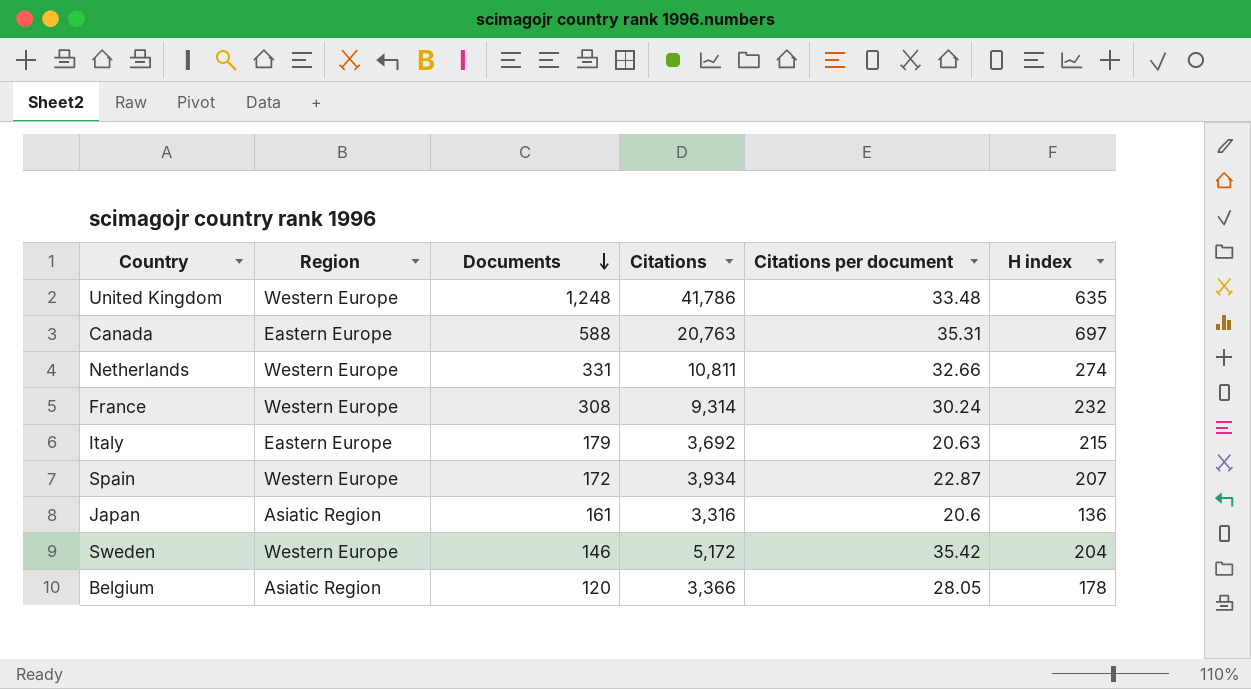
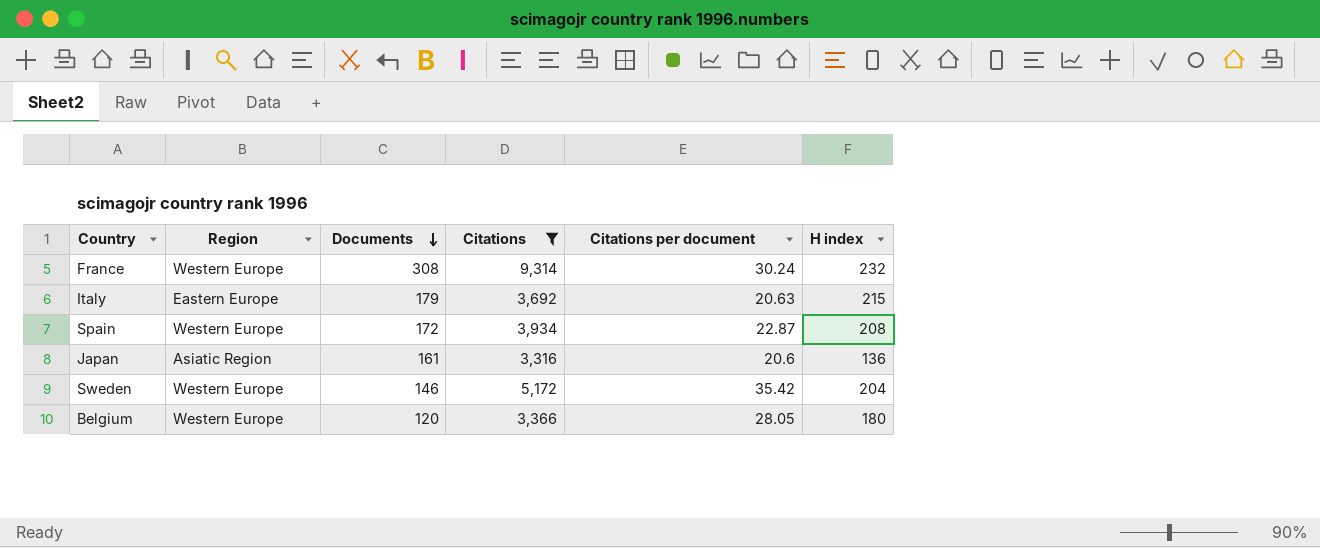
filter: none -> Citations <= 9,314
Spain | H index: 207 -> 208
Belgium | Region: Asiatic Region -> Western Europe
Belgium | H index: 178 -> 180

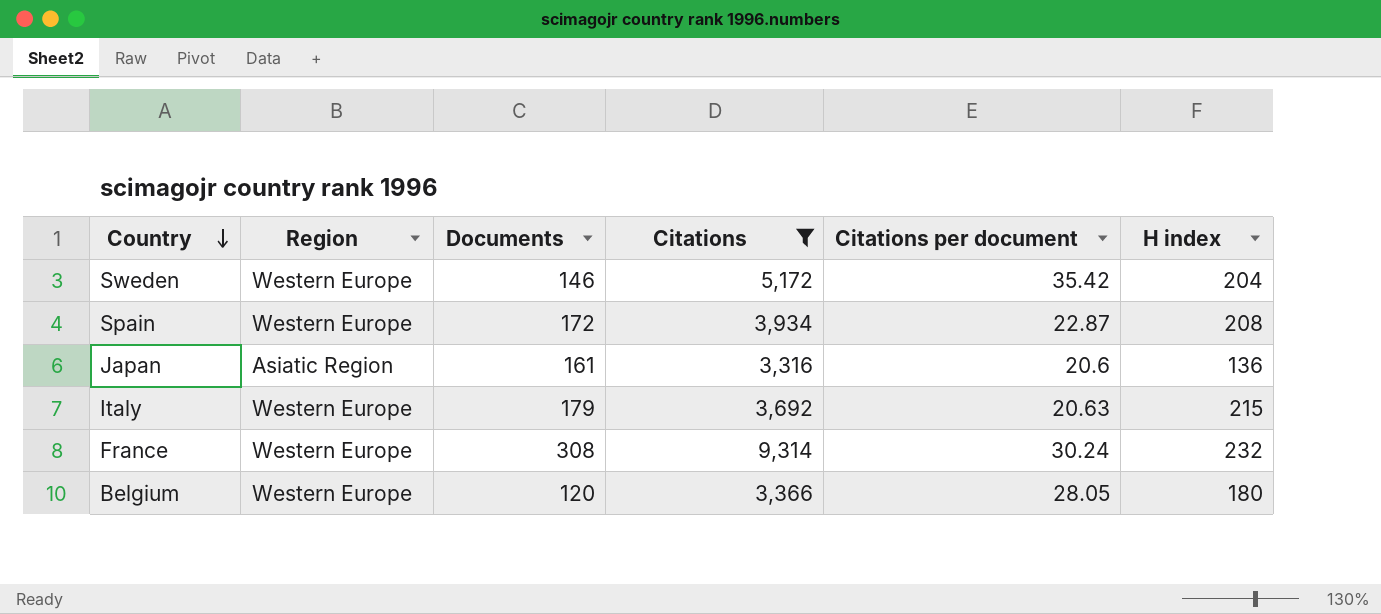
row order: Documents descending -> Country descending
Italy | Region: Eastern Europe -> Western Europe

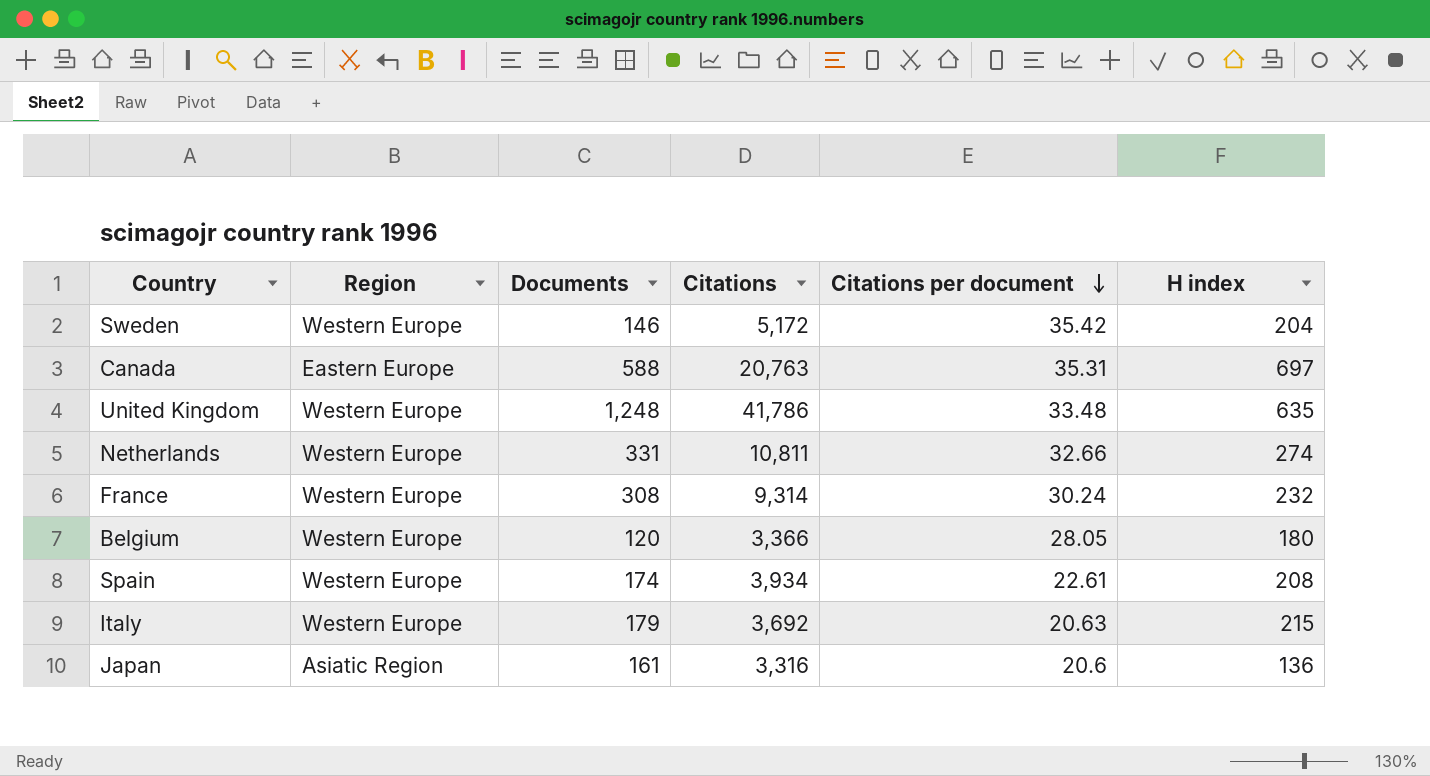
filter: Citations <= 9,314 -> none
row order: Country descending -> Citations per document descending
Spain | Documents: 172 -> 174
Spain | Citations per document: 22.87 -> 22.61

